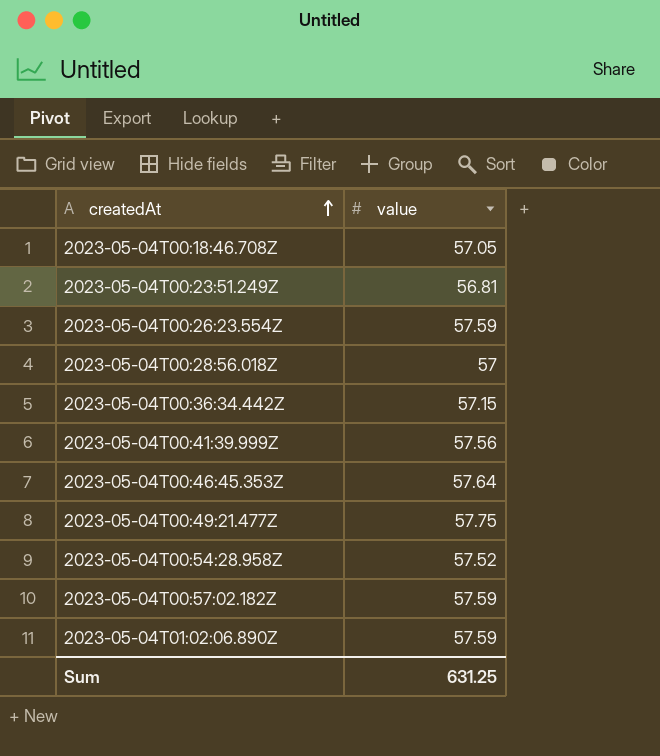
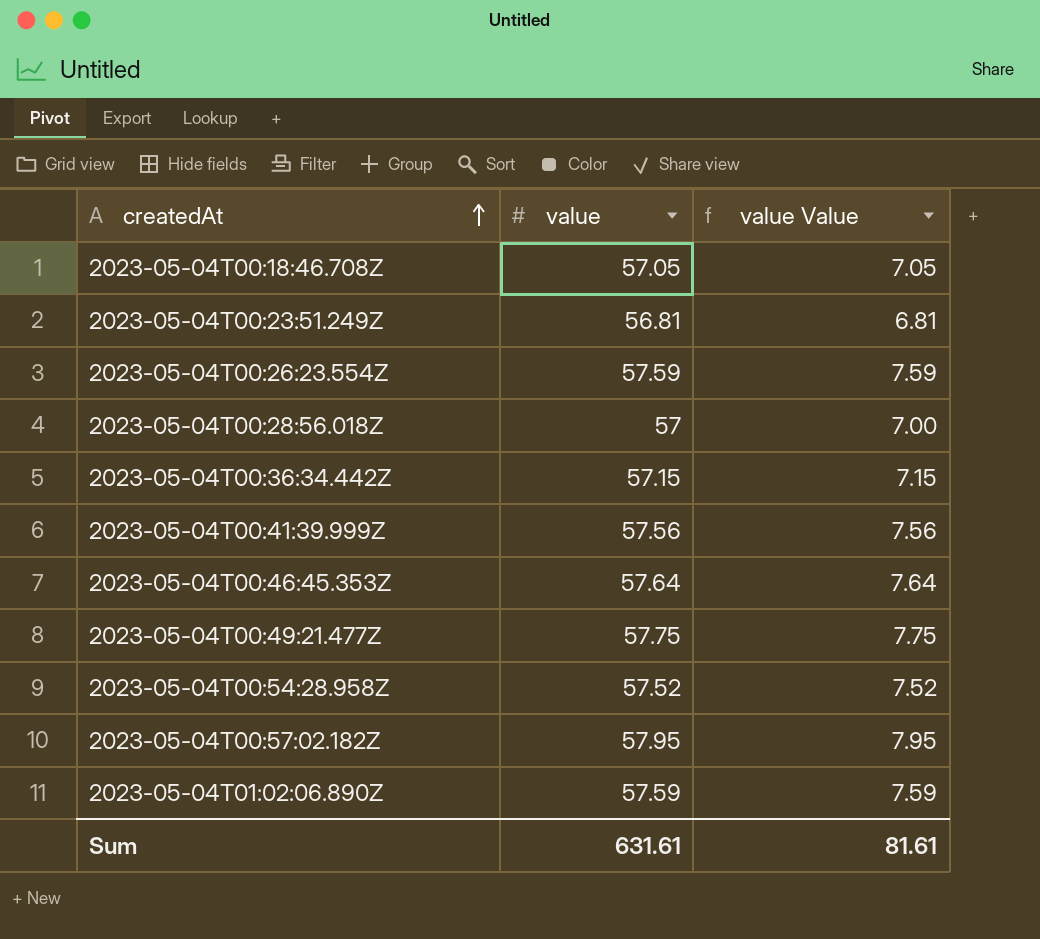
column value Value | formula: none -> [value] - 50
2023-05-04T00:57:02.182Z | value: 57.59 -> 57.95
Sum | value: 631.25 -> 631.61

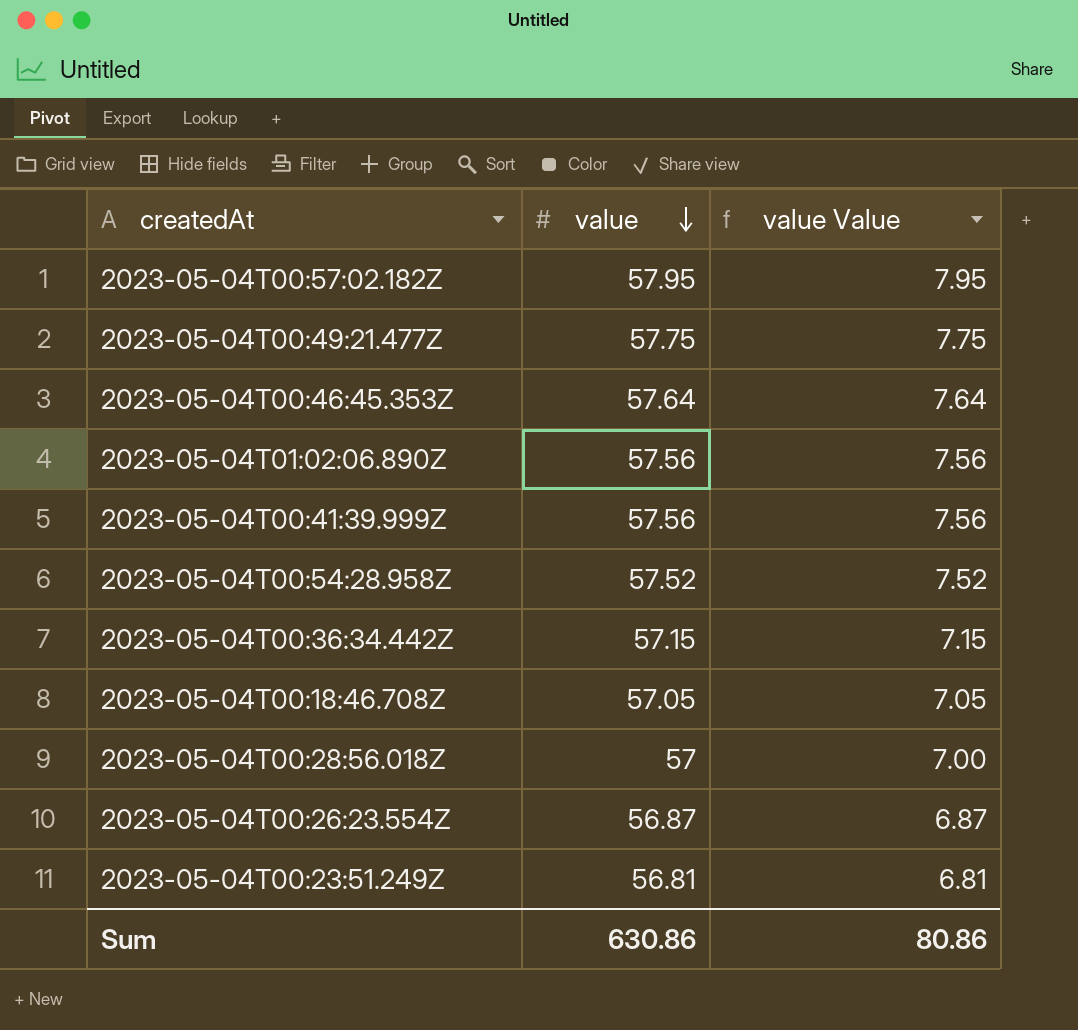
row order: createdAt ascending -> value descending
2023-05-04T01:02:06.890Z | value: 57.59 -> 57.56
2023-05-04T01:02:06.890Z | value Value: 7.59 -> 7.56
2023-05-04T00:26:23.554Z | value: 57.59 -> 56.87
2023-05-04T00:26:23.554Z | value Value: 7.59 -> 6.87
Sum | value: 631.61 -> 630.86
Sum | value Value: 81.61 -> 80.86

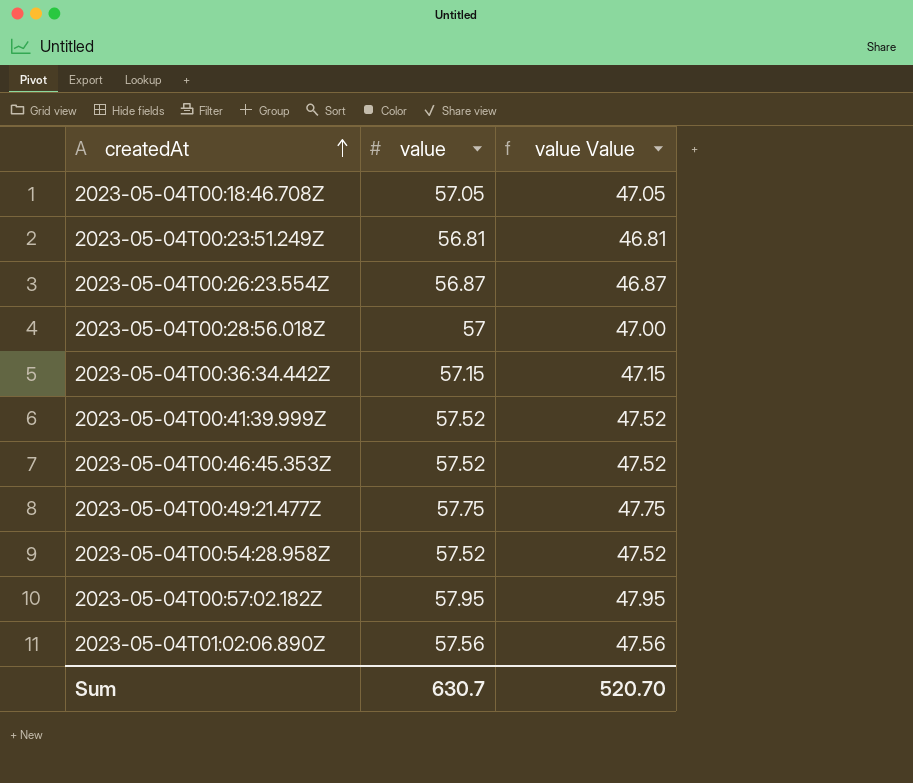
row order: value descending -> createdAt ascending
column value Value | formula: [value] - 50 -> [value] - 10
2023-05-04T00:41:39.999Z | value: 57.56 -> 57.52
2023-05-04T00:46:45.353Z | value: 57.64 -> 57.52
Sum | value: 630.86 -> 630.7
Sum | value Value: 80.86 -> 520.70

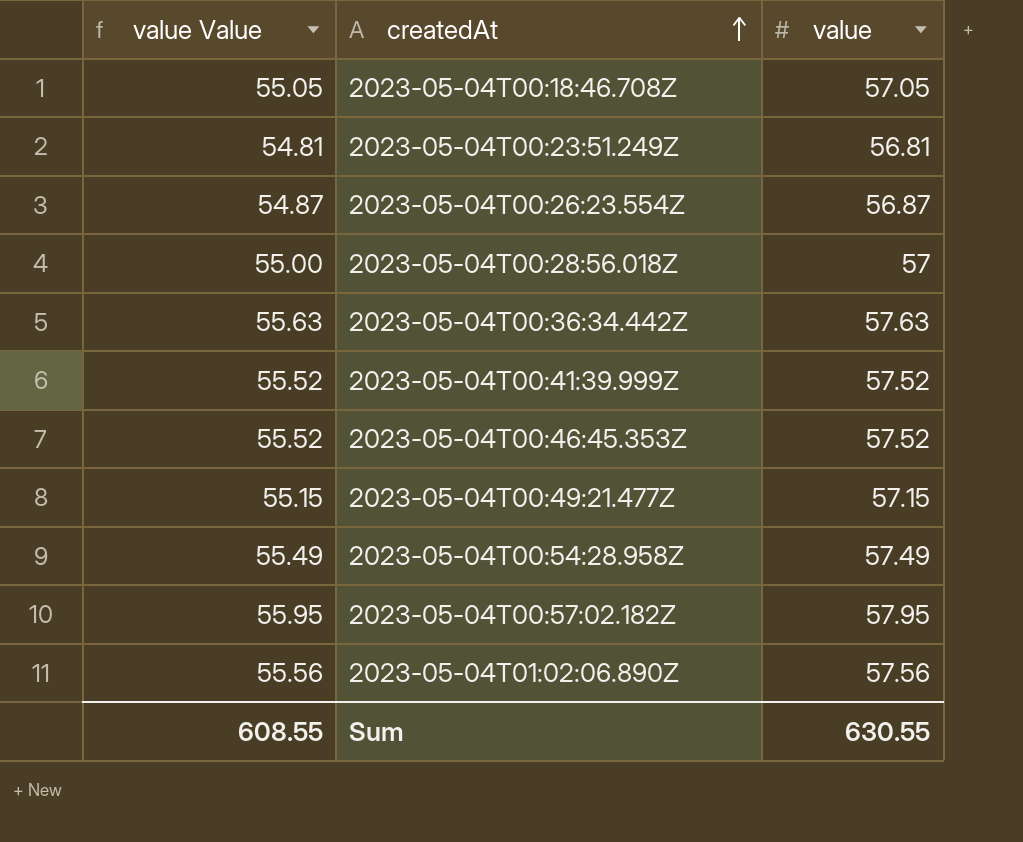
column value Value | formula: [value] - 10 -> [value] - 2
column value Value | position: 3 -> 1
2023-05-04T00:36:34.442Z | value: 57.15 -> 57.63
2023-05-04T00:49:21.477Z | value: 57.75 -> 57.15
2023-05-04T00:54:28.958Z | value: 57.52 -> 57.49
Sum | value Value: 520.70 -> 608.55
Sum | value: 630.7 -> 630.55

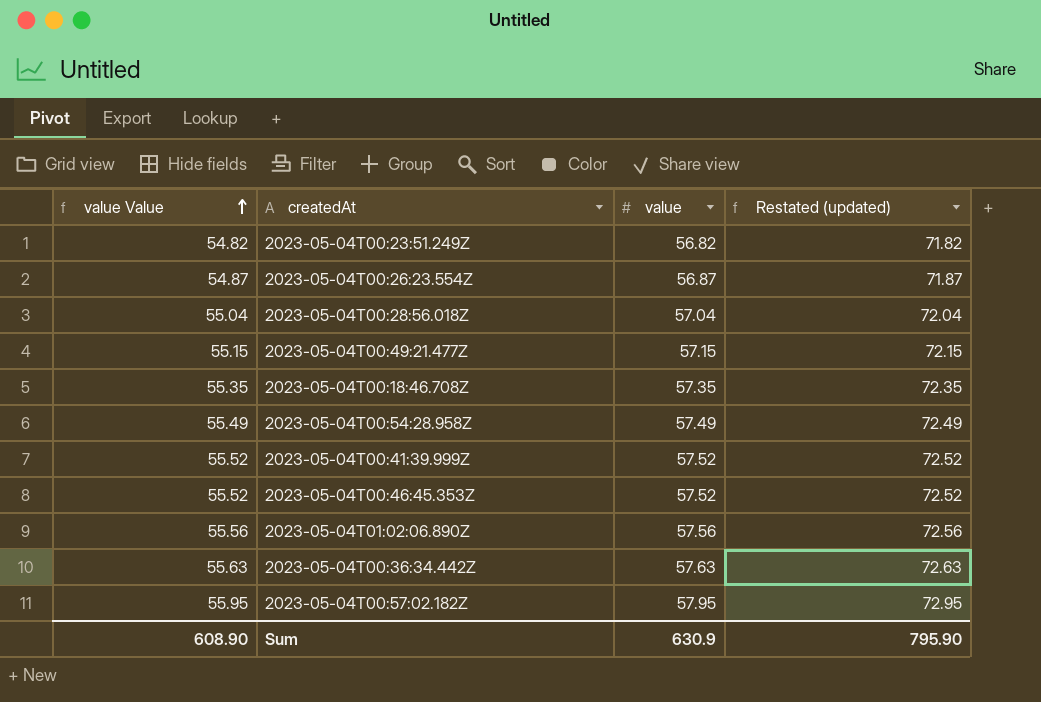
row order: createdAt ascending -> value Value ascending
column Restated (updated) | formula: none -> [value] + 15
2023-05-04T00:23:51.249Z | value Value: 54.81 -> 54.82
2023-05-04T00:23:51.249Z | value: 56.81 -> 56.82
2023-05-04T00:28:56.018Z | value Value: 55.00 -> 55.04
2023-05-04T00:28:56.018Z | value: 57 -> 57.04
2023-05-04T00:18:46.708Z | value Value: 55.05 -> 55.35
2023-05-04T00:18:46.708Z | value: 57.05 -> 57.35
Sum | value Value: 608.55 -> 608.90
Sum | value: 630.55 -> 630.9

